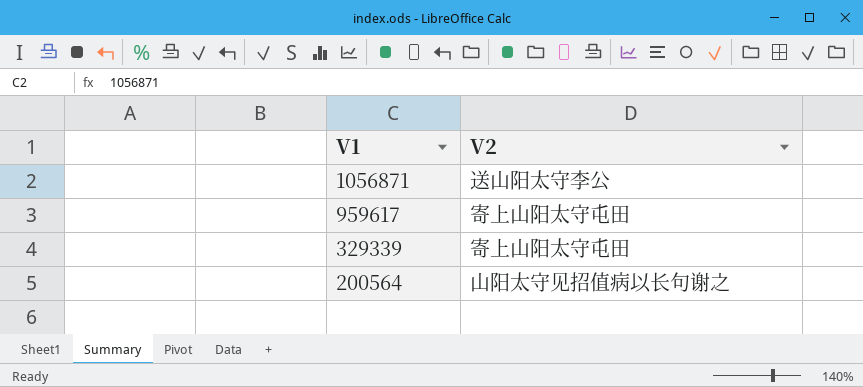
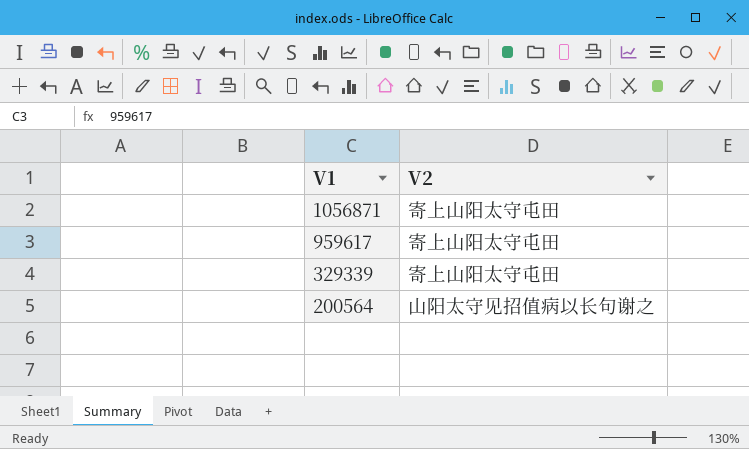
1056871 | V2: 送山阳太守李公 -> 寄上山阳太守屯田

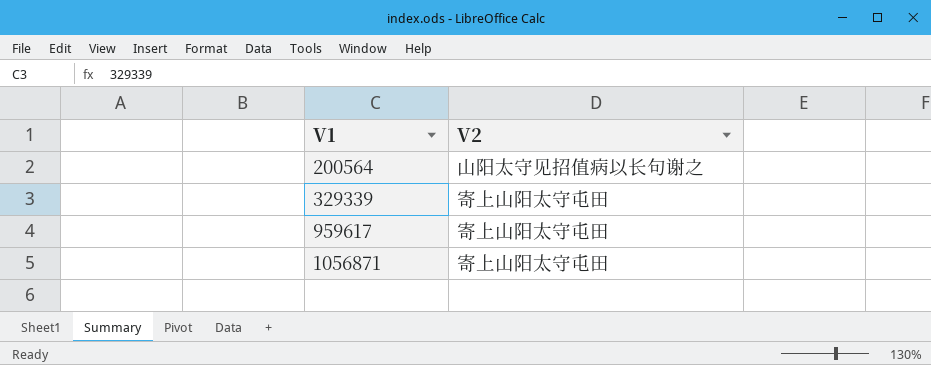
row order: V1 descending -> V1 ascending

